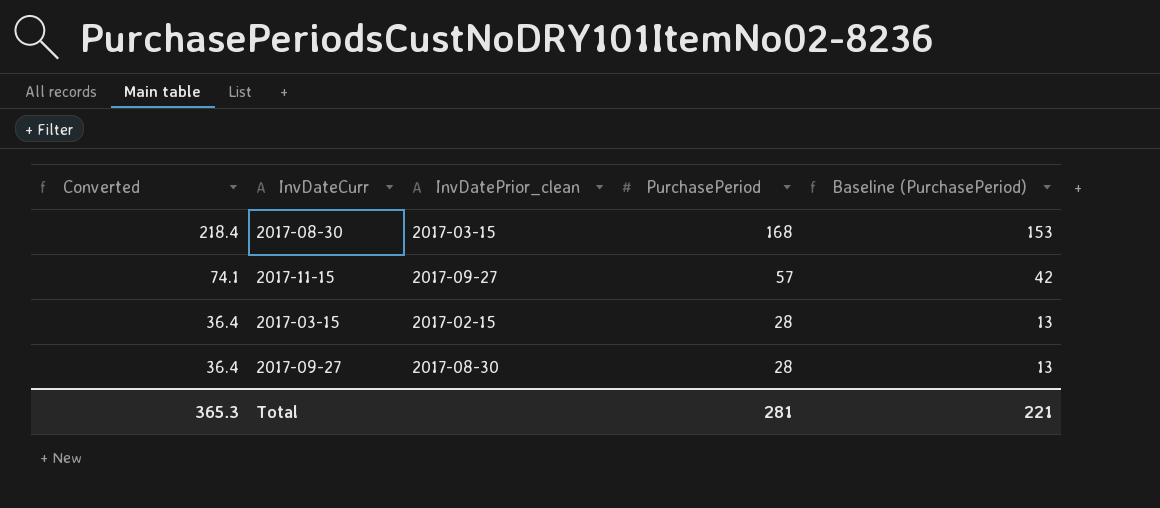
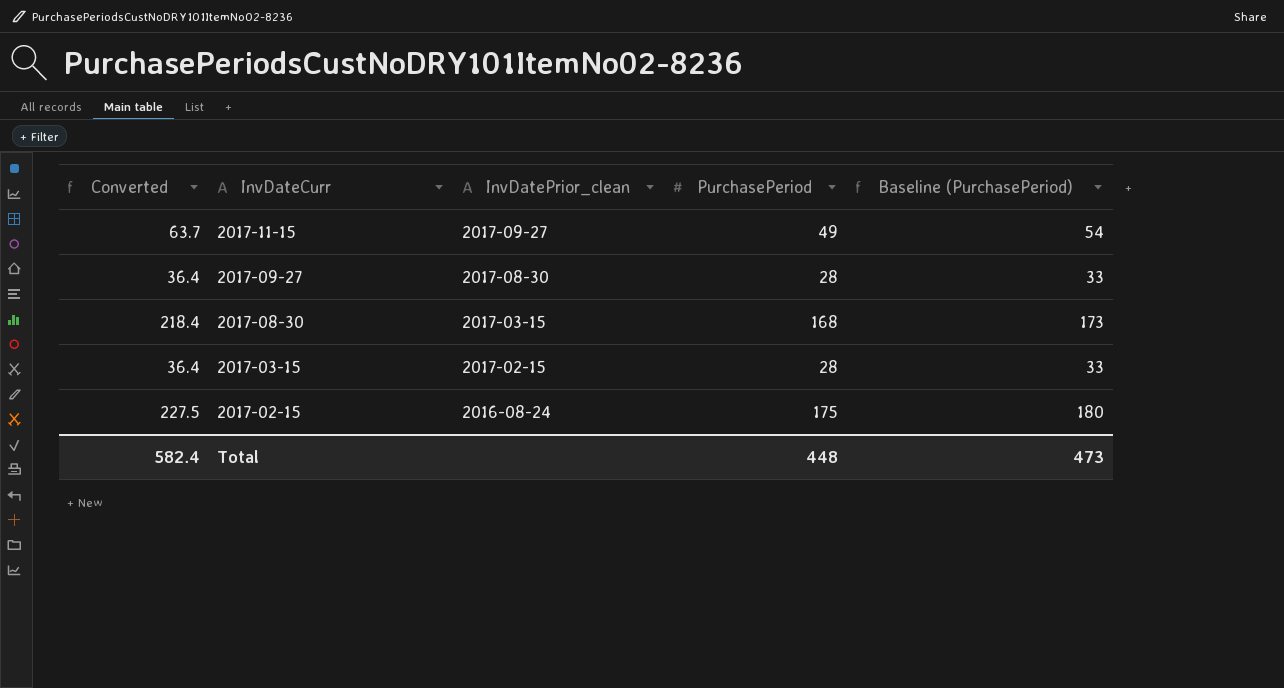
row order: Converted descending -> InvDateCurr descending
column Baseline (PurchasePeriod) | formula: [PurchasePeriod] - 15 -> [PurchasePeriod] + 5
2017-11-15 | Converted: 74.1 -> 63.7
2017-11-15 | PurchasePeriod: 57 -> 49
row 2017-02-15: none -> 227.5 | 2016-08-24 | 175 | 180
Total | Converted: 365.3 -> 582.4
Total | PurchasePeriod: 281 -> 448
Total | Baseline (PurchasePeriod): 221 -> 473

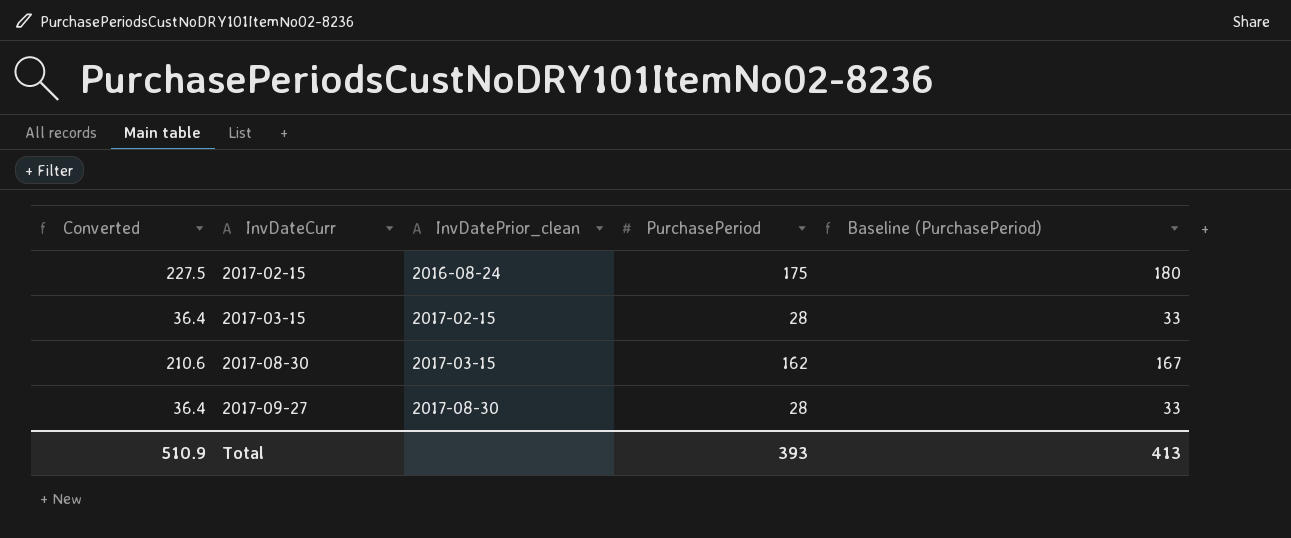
row order: InvDateCurr descending -> InvDateCurr ascending
row 2017-11-15: 63.7 | 2017-09-27 | 49 | 54 -> none
2017-08-30 | Converted: 218.4 -> 210.6
2017-08-30 | PurchasePeriod: 168 -> 162
2017-08-30 | Baseline (PurchasePeriod): 173 -> 167
Total | Converted: 582.4 -> 510.9
Total | PurchasePeriod: 448 -> 393
Total | Baseline (PurchasePeriod): 473 -> 413

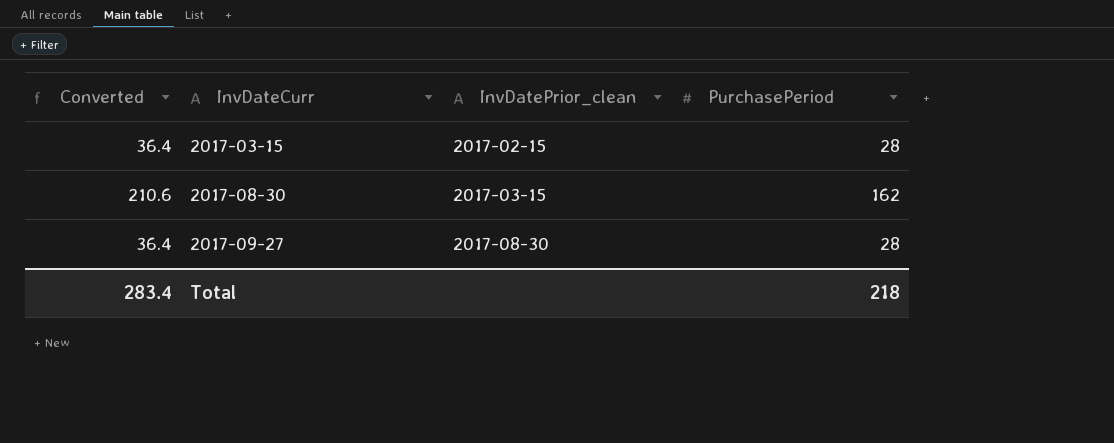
column Baseline (PurchasePeriod) | formula: [PurchasePeriod] + 5 -> none
row 2017-02-15: 227.5 | 2016-08-24 | 175 | 180 -> none
Total | Converted: 510.9 -> 283.4
Total | PurchasePeriod: 393 -> 218

